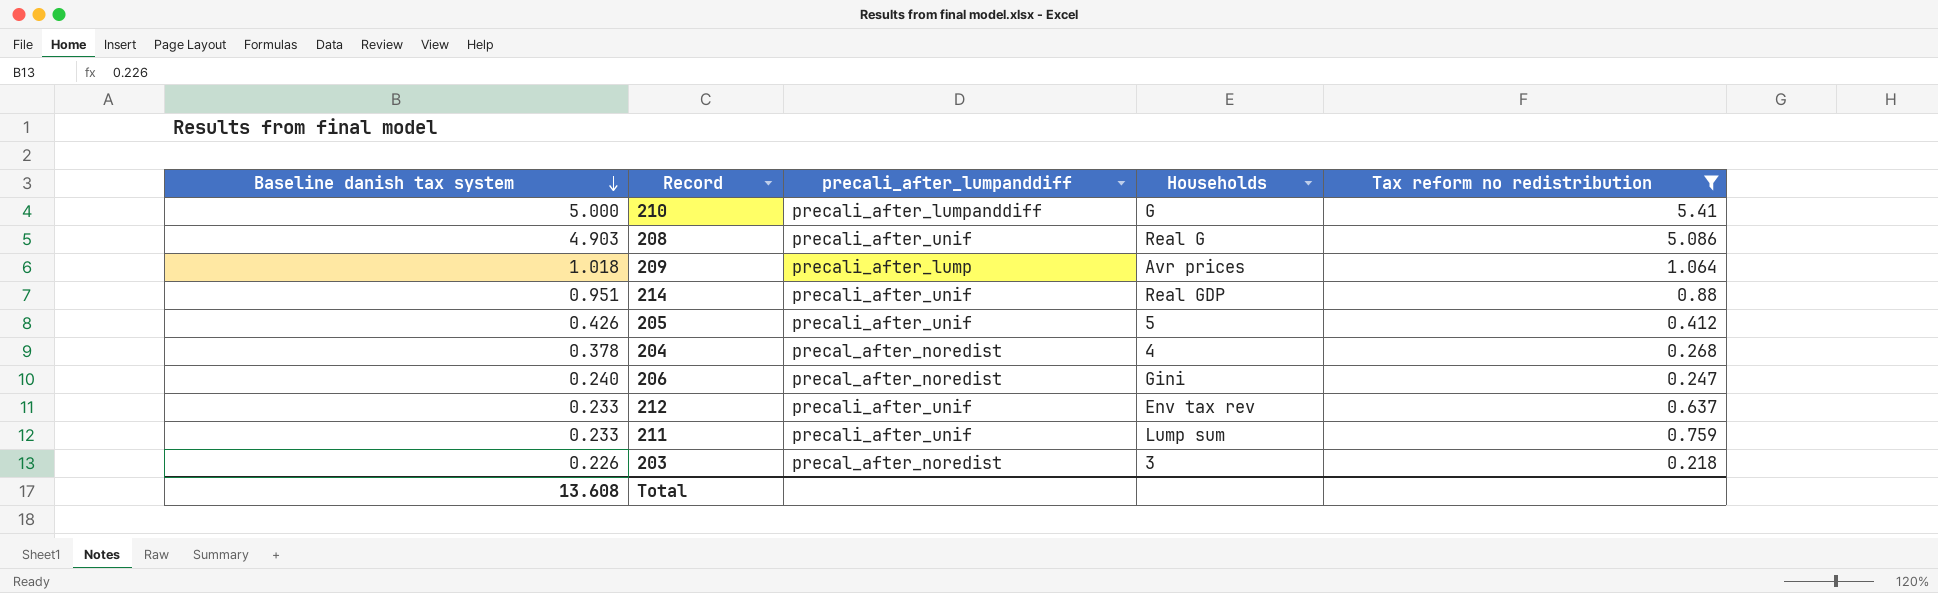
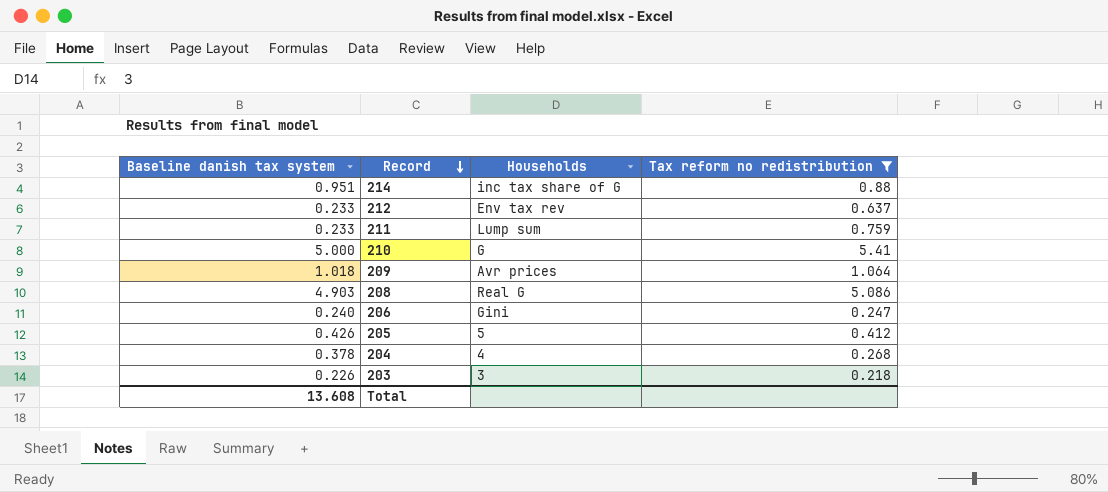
row order: Baseline danish tax system descending -> Record descending
column precali_after_lumpanddiff | position: 3 -> none
214 | Households: Real GDP -> inc tax share of G

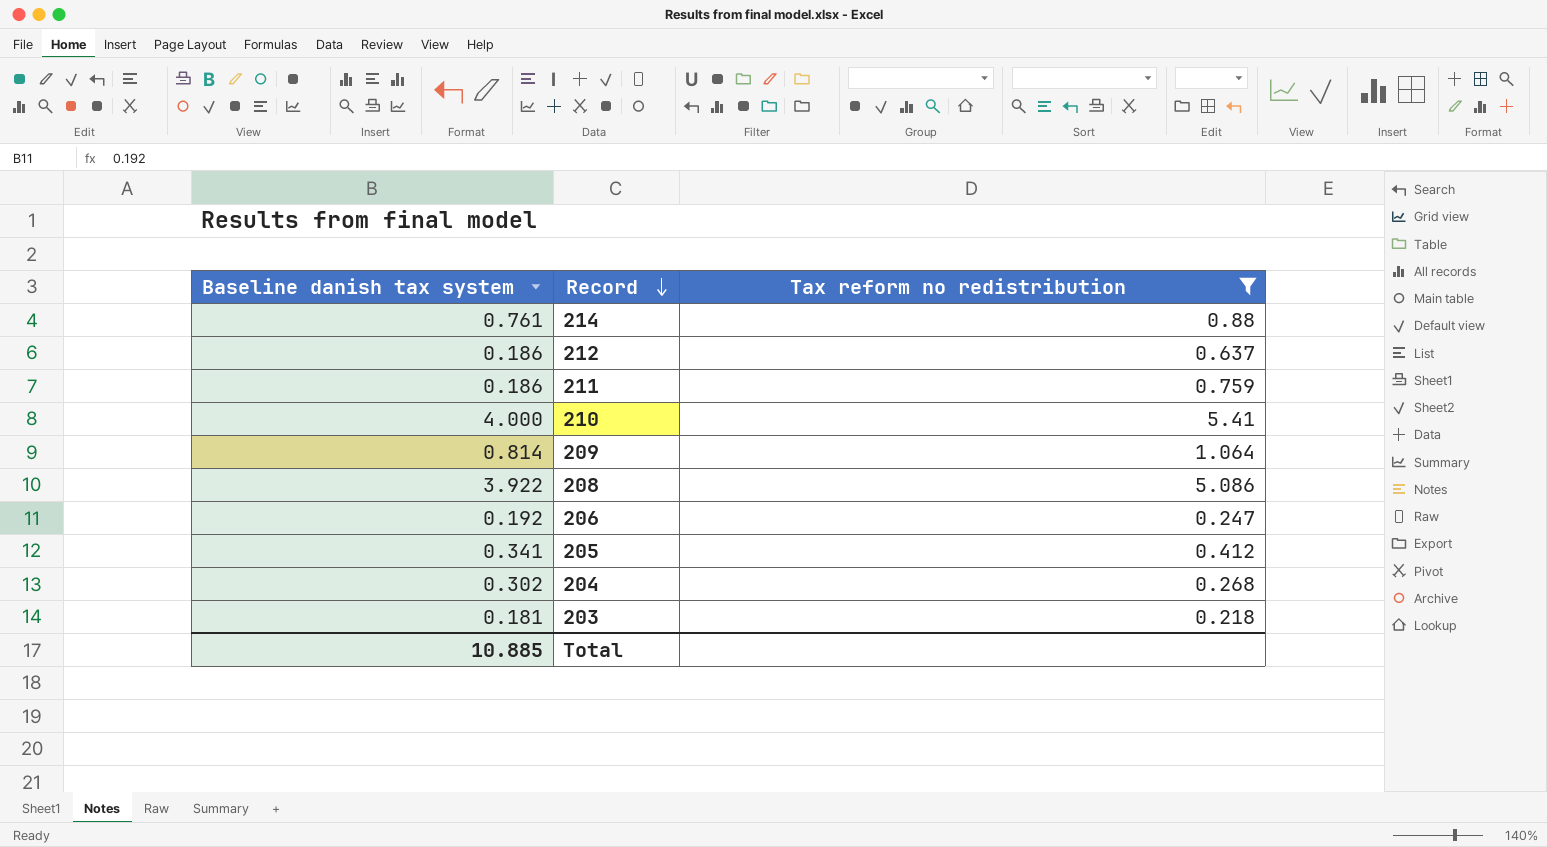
column Households | position: 3 -> none
214 | Baseline danish tax system: 0.951 -> 0.761
212 | Baseline danish tax system: 0.233 -> 0.186
211 | Baseline danish tax system: 0.233 -> 0.186
210 | Baseline danish tax system: 5.000 -> 4.000
209 | Baseline danish tax system: 1.018 -> 0.814
208 | Baseline danish tax system: 4.903 -> 3.922
206 | Baseline danish tax system: 0.240 -> 0.192
205 | Baseline danish tax system: 0.426 -> 0.341
204 | Baseline danish tax system: 0.378 -> 0.302
203 | Baseline danish tax system: 0.226 -> 0.181
Total | Baseline danish tax system: 13.608 -> 10.885

